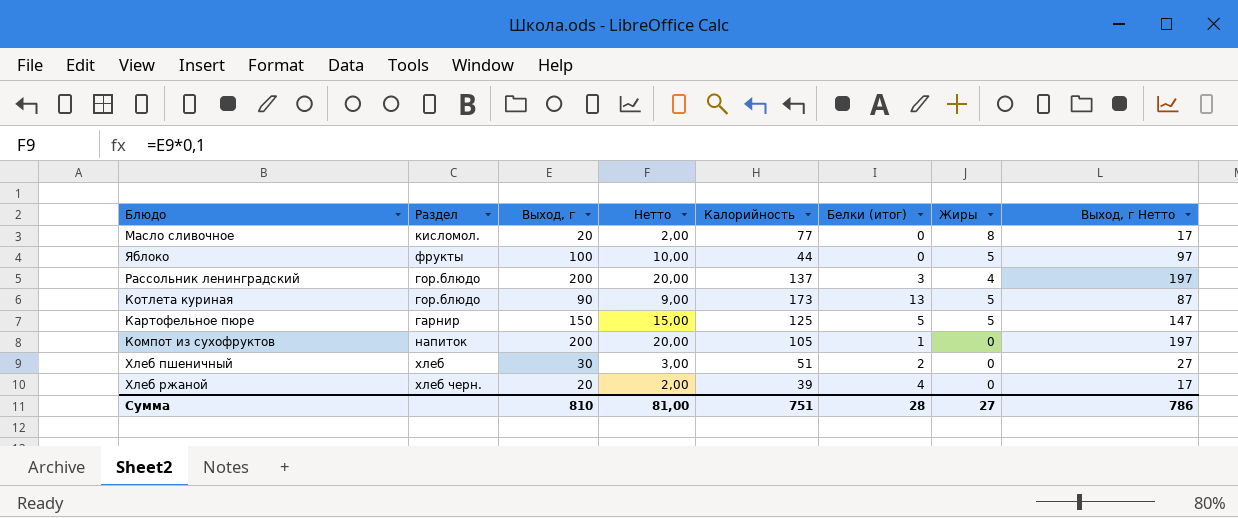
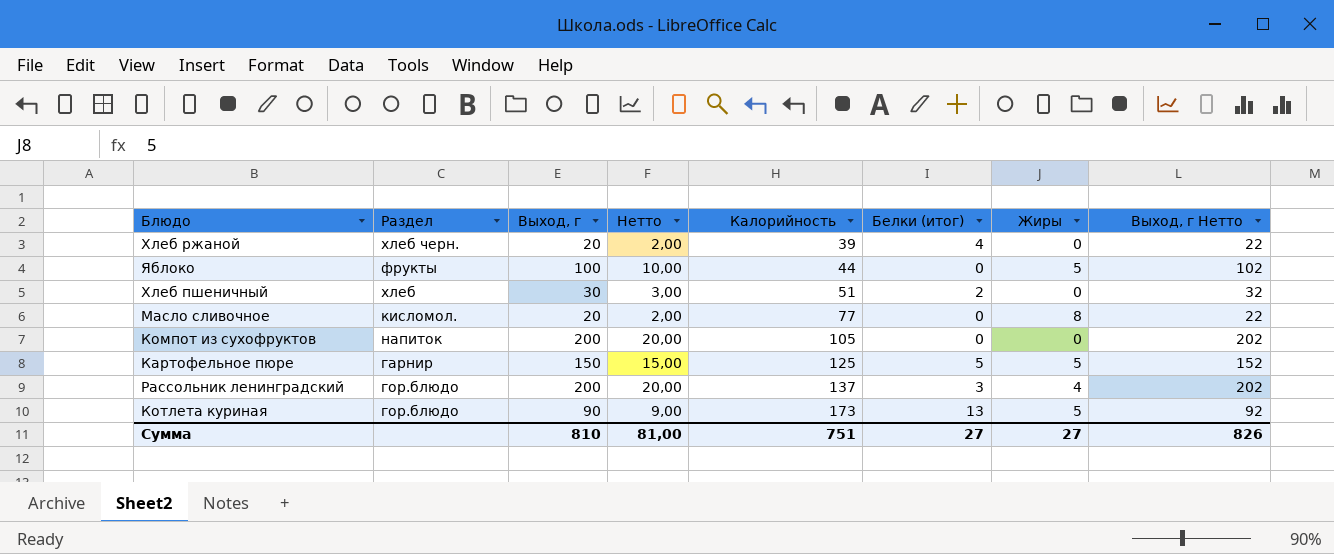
row order: none -> Калорийность ascending
column Выход, г Нетто | formula: [Выход, г] - 3 -> [Выход, г] + 2
Компот из сухофруктов | Белки (итог): 1 -> 0
Сумма | Белки (итог): 28 -> 27
Сумма | Выход, г Нетто: 786 -> 826

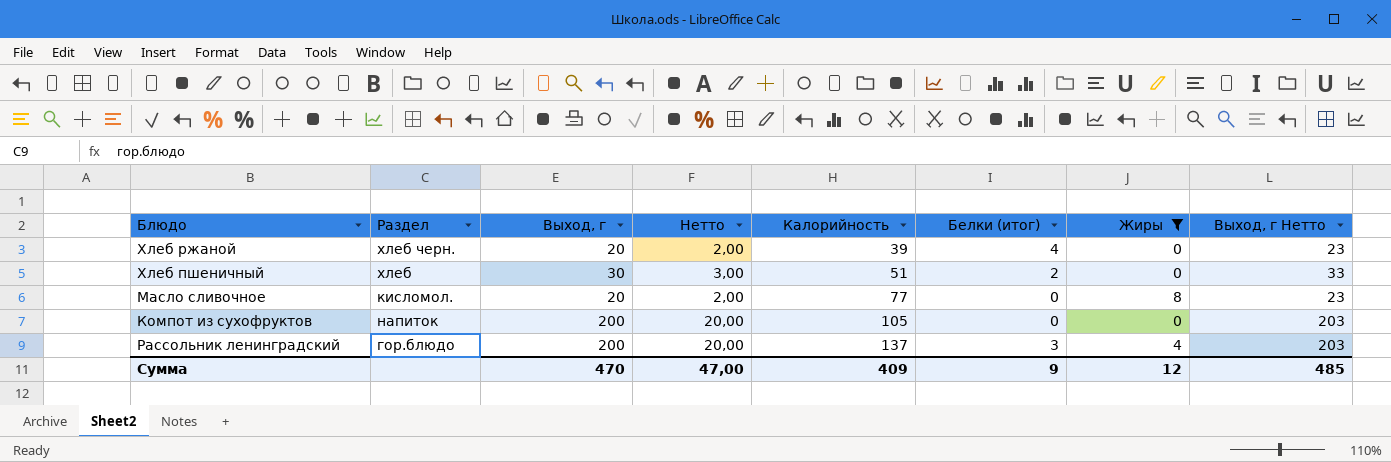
filter: none -> Жиры != 5
column Выход, г Нетто | formula: [Выход, г] + 2 -> [Выход, г] + 3
Сумма | Выход, г: 810 -> 470
Сумма | Нетто: 81,00 -> 47,00
Сумма | Калорийность: 751 -> 409
Сумма | Белки (итог): 27 -> 9
Сумма | Жиры: 27 -> 12
Сумма | Выход, г Нетто: 826 -> 485

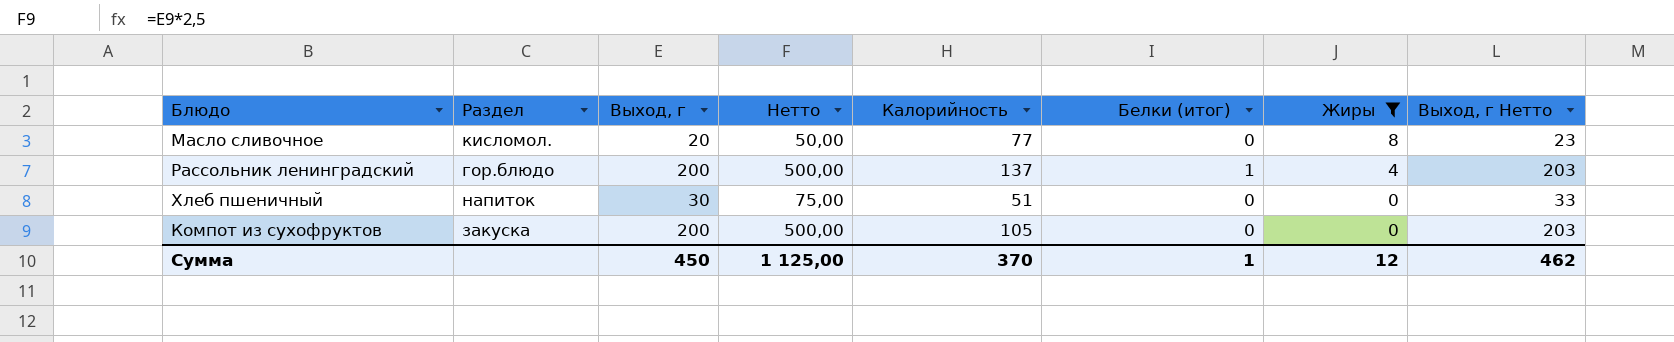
row order: Калорийность ascending -> Жиры descending
column Нетто | formula: [Выход, г] * 0,1 -> [Выход, г] * 2,5
row Хлеб ржаной: хлеб черн. | 20 | 2,00 | 39 | 4 | 0 | 23 -> none
Рассольник ленинградский | Белки (итог): 3 -> 1
Хлеб пшеничный | Раздел: хлеб -> напиток
Хлеб пшеничный | Белки (итог): 2 -> 0
Компот из сухофруктов | Раздел: напиток -> закуска
Сумма | Выход, г: 470 -> 450
Сумма | Нетто: 47,00 -> 1 125,00
Сумма | Калорийность: 409 -> 370
Сумма | Белки (итог): 9 -> 1
Сумма | Выход, г Нетто: 485 -> 462

